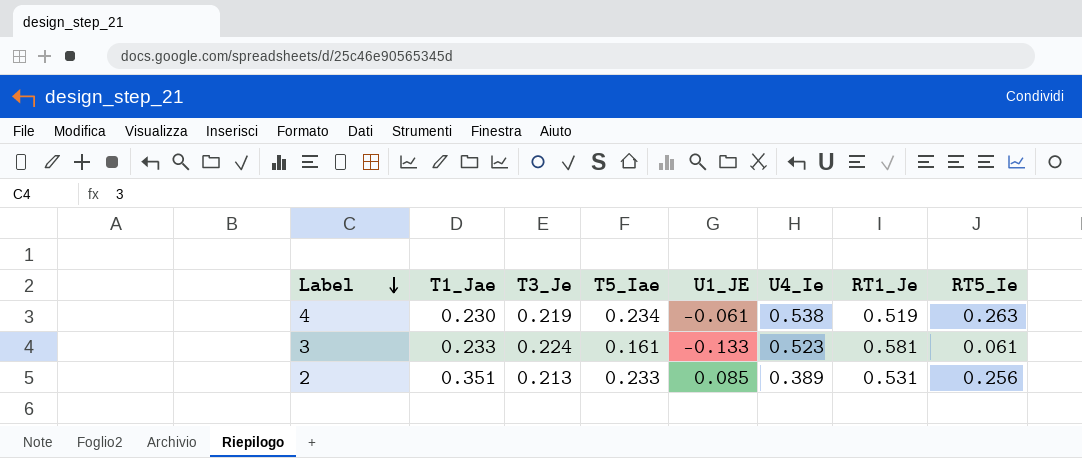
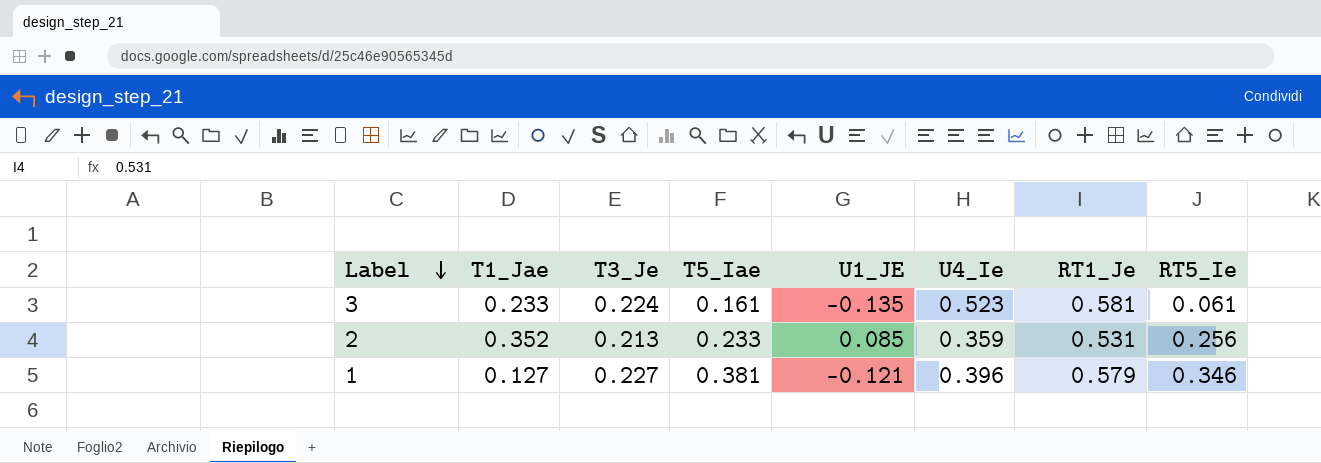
row 4: 0.230 | 0.219 | 0.234 | -0.061 | 0.538 | 0.519 | 0.263 -> none
3 | U1_JE: -0.133 -> -0.135
2 | T1_Jae: 0.351 -> 0.352
2 | U4_Ie: 0.389 -> 0.359
row 1: none -> 0.127 | 0.227 | 0.381 | -0.121 | 0.396 | 0.579 | 0.346

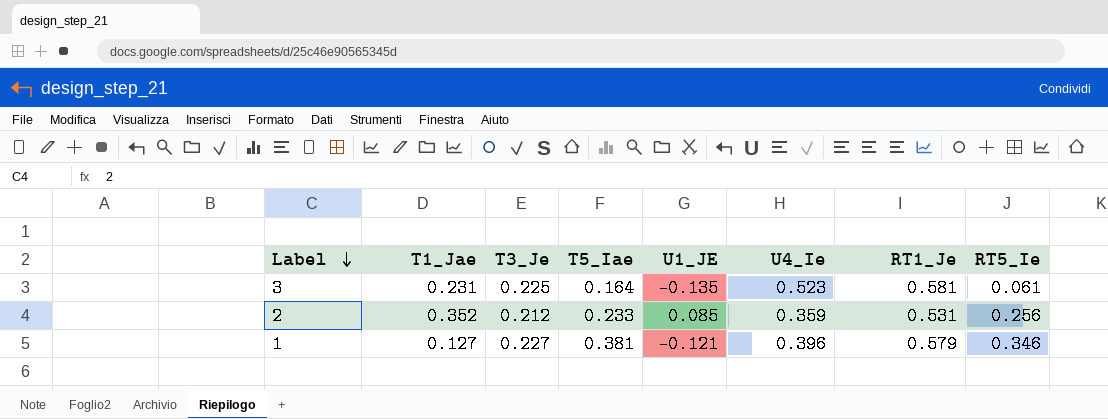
3 | T1_Jae: 0.233 -> 0.231
3 | T3_Je: 0.224 -> 0.225
3 | T5_Iae: 0.161 -> 0.164
2 | T3_Je: 0.213 -> 0.212

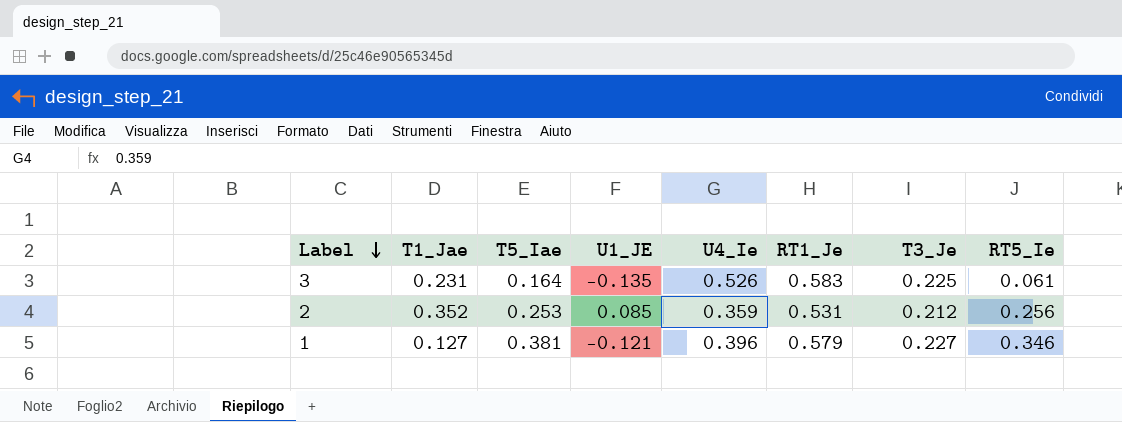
column T3_Je | position: 3 -> 7
3 | U4_Ie: 0.523 -> 0.526
3 | RT1_Je: 0.581 -> 0.583
2 | T5_Iae: 0.233 -> 0.253

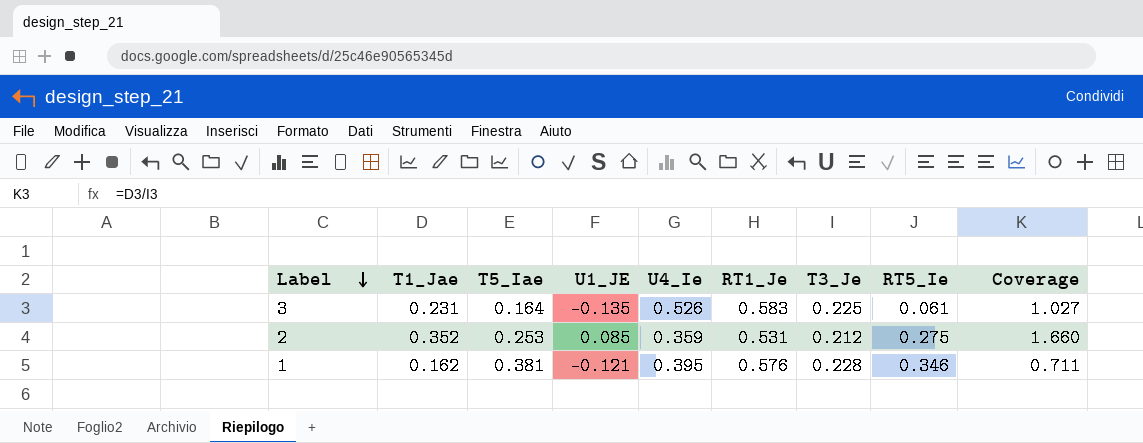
column Coverage | formula: none -> [T1_Jae] / [T3_Je]
2 | RT5_Ie: 0.256 -> 0.275
1 | T1_Jae: 0.127 -> 0.162
1 | U4_Ie: 0.396 -> 0.395
1 | RT1_Je: 0.579 -> 0.576
1 | T3_Je: 0.227 -> 0.228

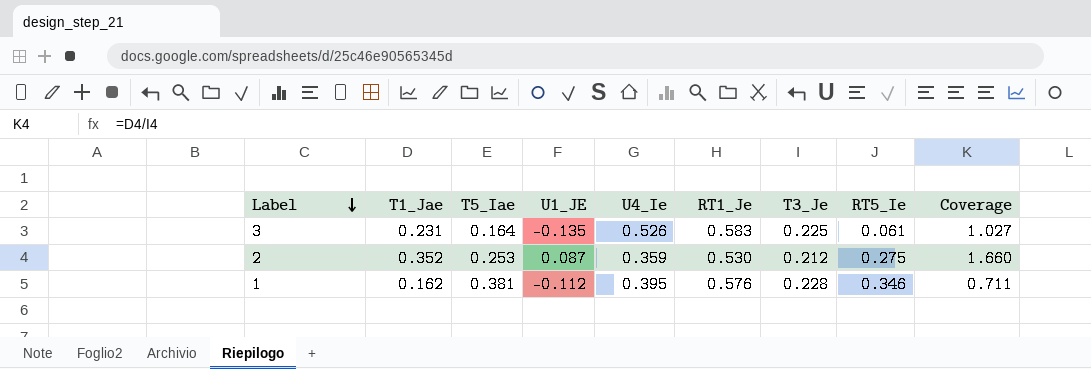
2 | U1_JE: 0.085 -> 0.087
2 | RT1_Je: 0.531 -> 0.530
1 | U1_JE: -0.121 -> -0.112

